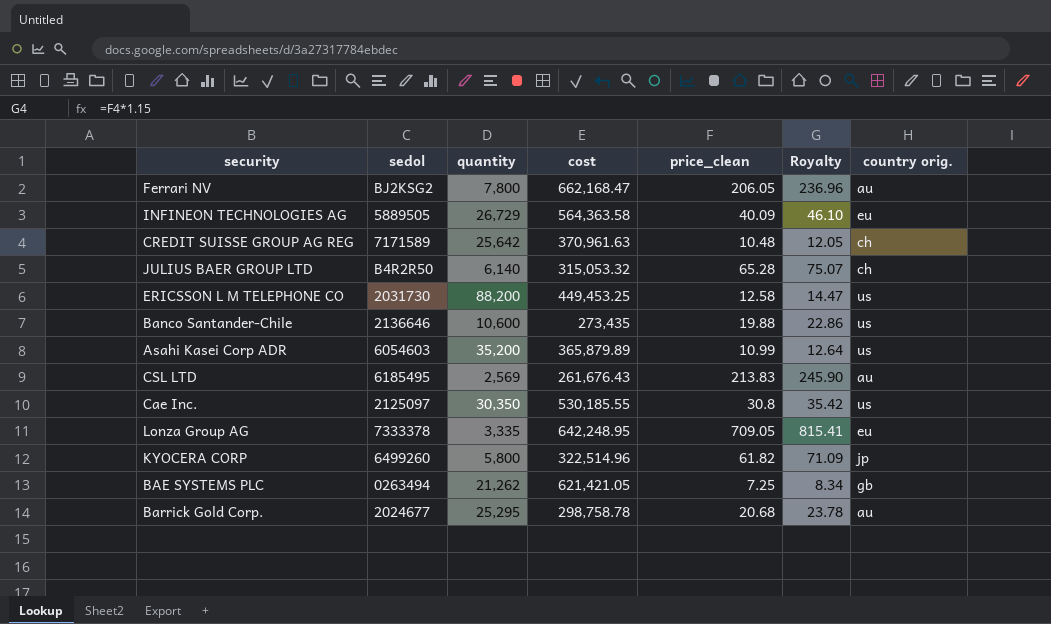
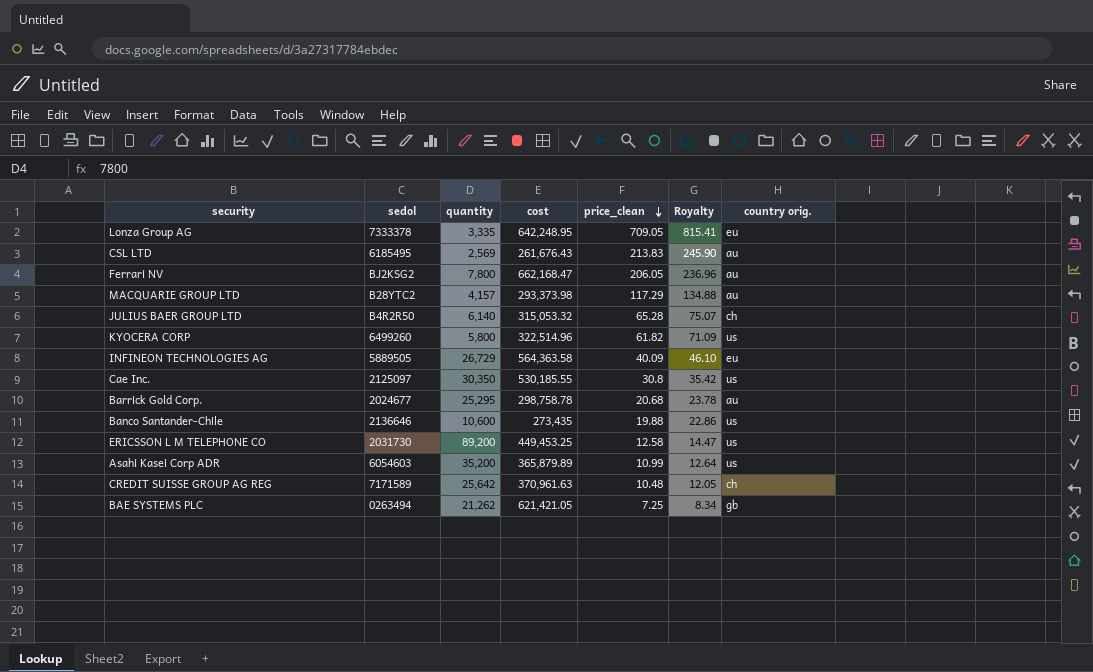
row order: none -> price_clean descending
row MACQUARIE GROUP LTD: none -> B28YTC2 | 4,157 | 293,373.98 | 117.29 | 134.88 | au
KYOCERA CORP | country orig.: jp -> us
ERICSSON L M TELEPHONE CO | quantity: 88,200 -> 89,200

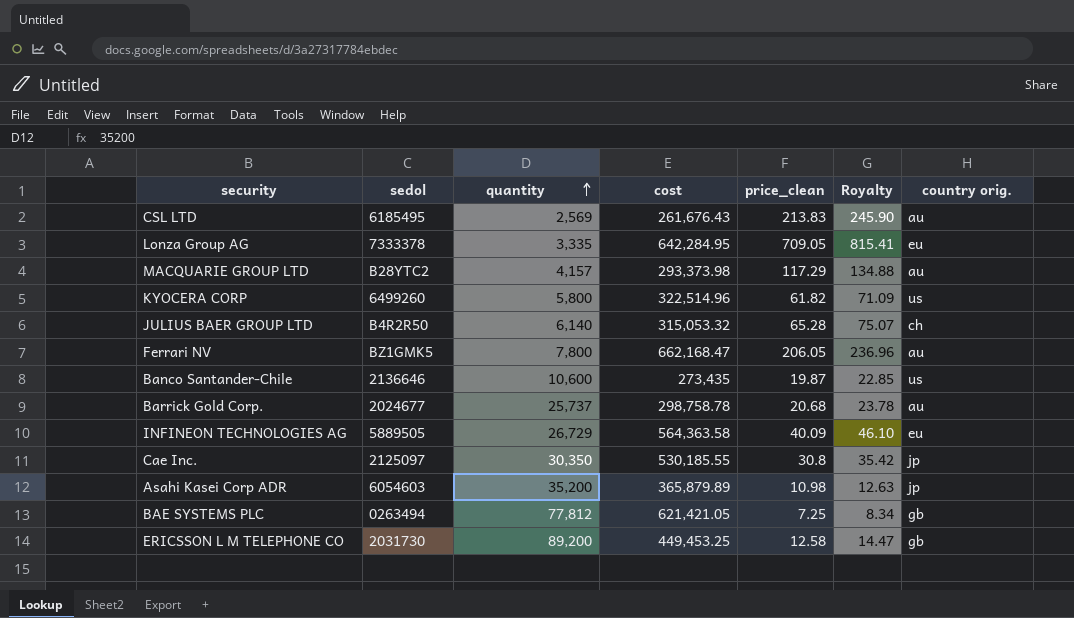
row order: price_clean descending -> quantity ascending
row CREDIT SUISSE GROUP AG REG: 7171589 | 25,642 | 370,961.63 | 10.48 | 12.05 | ch -> none
Lonza Group AG | cost: 642,248.95 -> 642,284.95
Ferrari NV | sedol: BJ2KSG2 -> BZ1GMK5
Banco Santander-Chile | price_clean: 19.88 -> 19.87
Banco Santander-Chile | Royalty: 22.86 -> 22.85
Barrick Gold Corp. | quantity: 25,295 -> 25,737
Cae Inc. | country orig.: us -> jp
Asahi Kasei Corp ADR | price_clean: 10.99 -> 10.98
Asahi Kasei Corp ADR | Royalty: 12.64 -> 12.63
Asahi Kasei Corp ADR | country orig.: us -> jp
BAE SYSTEMS PLC | quantity: 21,262 -> 77,812
ERICSSON L M TELEPHONE CO | country orig.: us -> gb

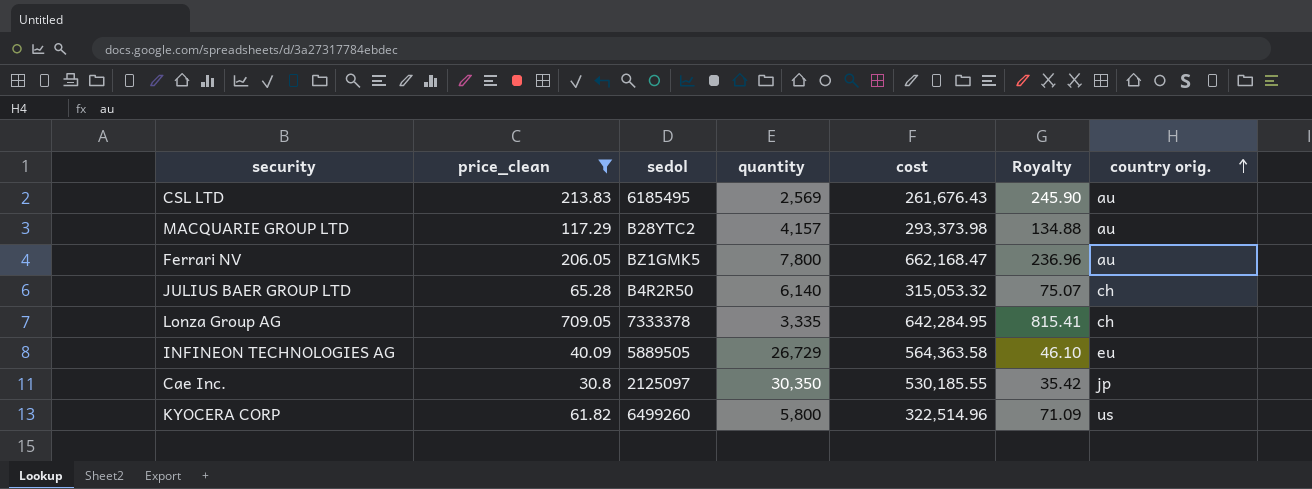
filter: none -> price_clean >= 30.8
row order: quantity ascending -> country orig. ascending
column price_clean | position: 5 -> 2
Lonza Group AG | country orig.: eu -> ch

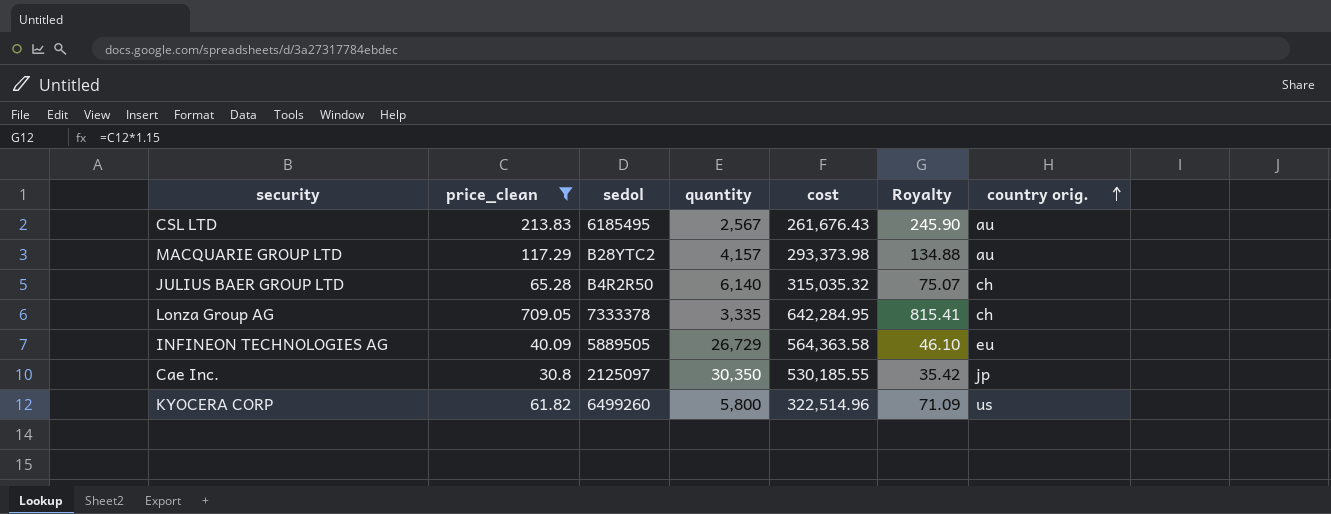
row Ferrari NV: 206.05 | BZ1GMK5 | 7,800 | 662,168.47 | 236.96 | au -> none
CSL LTD | quantity: 2,569 -> 2,567
JULIUS BAER GROUP LTD | cost: 315,053.32 -> 315,035.32

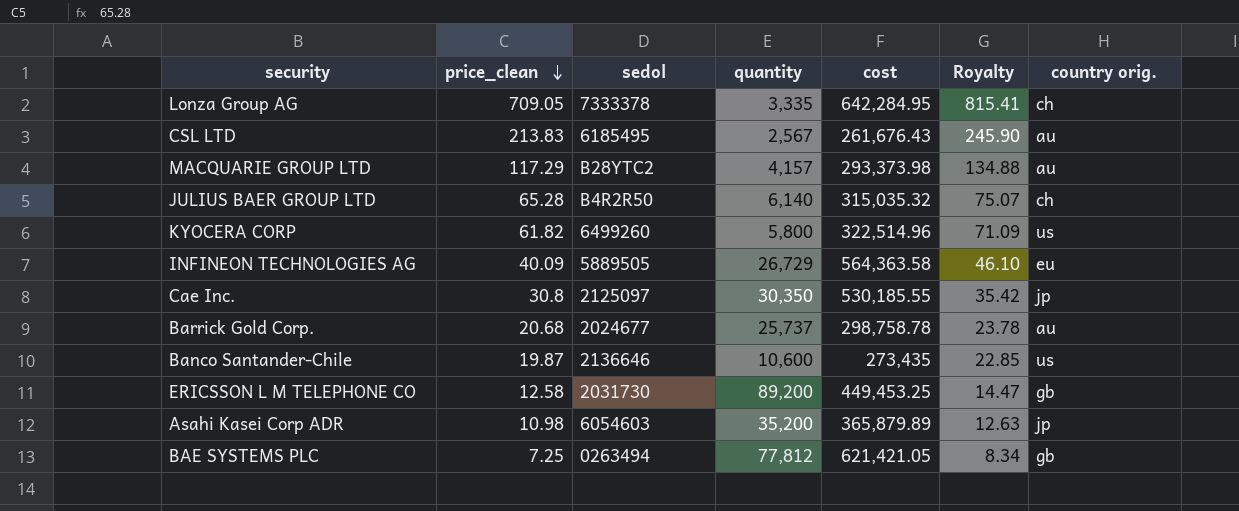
filter: price_clean >= 30.8 -> none
row order: country orig. ascending -> price_clean descending

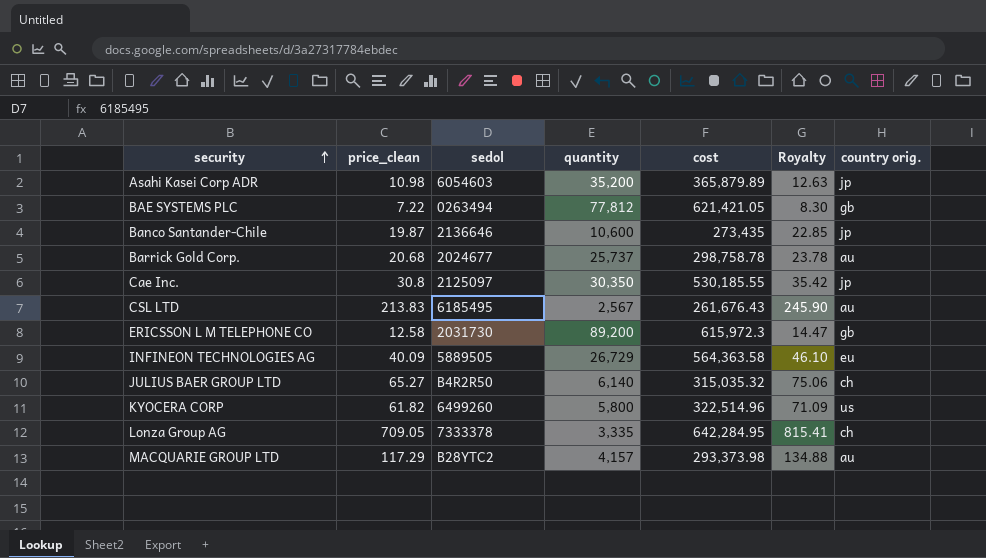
row order: price_clean descending -> security ascending
BAE SYSTEMS PLC | price_clean: 7.25 -> 7.22
BAE SYSTEMS PLC | Royalty: 8.34 -> 8.30
Banco Santander-Chile | country orig.: us -> jp
ERICSSON L M TELEPHONE CO | cost: 449,453.25 -> 615,972.3
JULIUS BAER GROUP LTD | price_clean: 65.28 -> 65.27
JULIUS BAER GROUP LTD | Royalty: 75.07 -> 75.06

